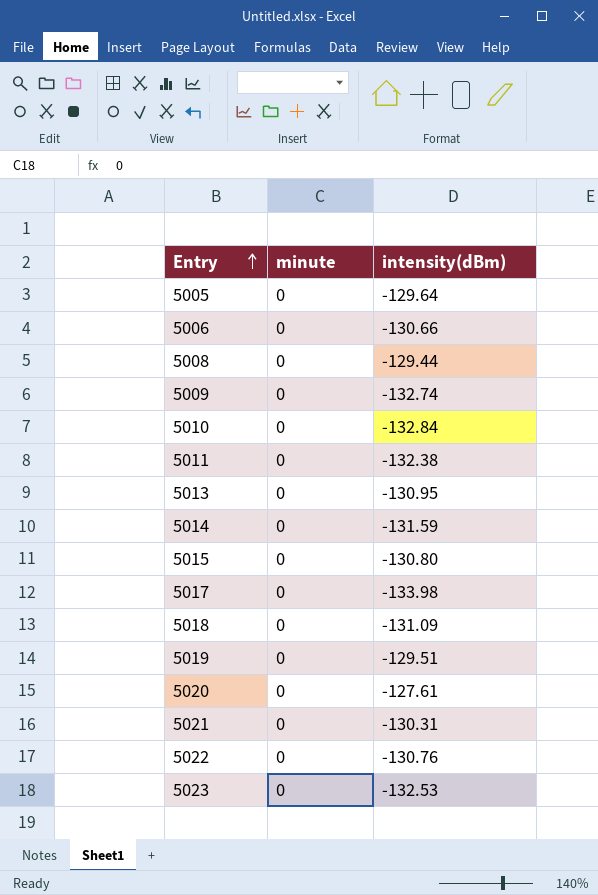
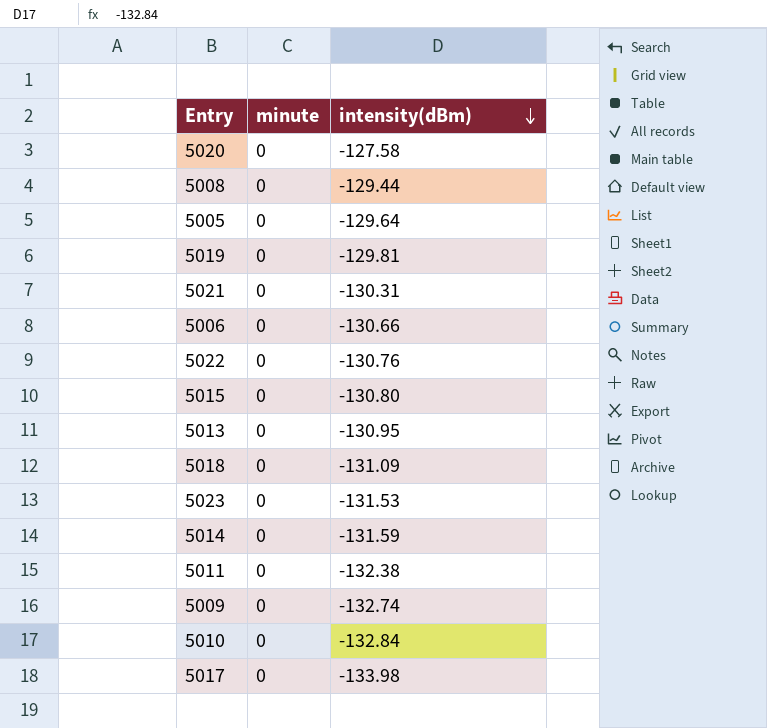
row order: Entry ascending -> intensity(dBm) descending
5020 | intensity(dBm): -127.61 -> -127.58
5019 | intensity(dBm): -129.51 -> -129.81
5023 | intensity(dBm): -132.53 -> -131.53

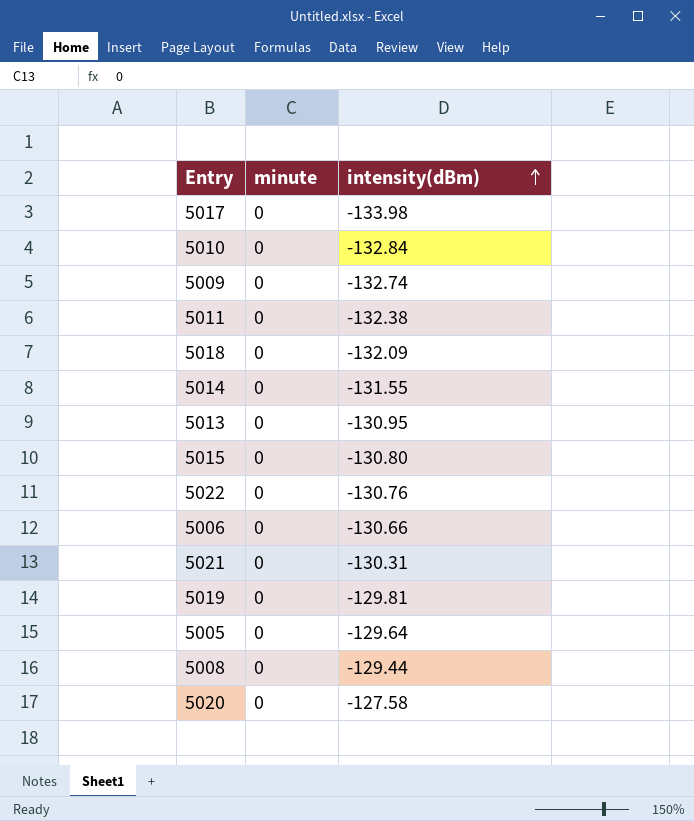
row order: intensity(dBm) descending -> intensity(dBm) ascending
row 5023: 0 | -131.53 -> none
5018 | intensity(dBm): -131.09 -> -132.09
5014 | intensity(dBm): -131.59 -> -131.55

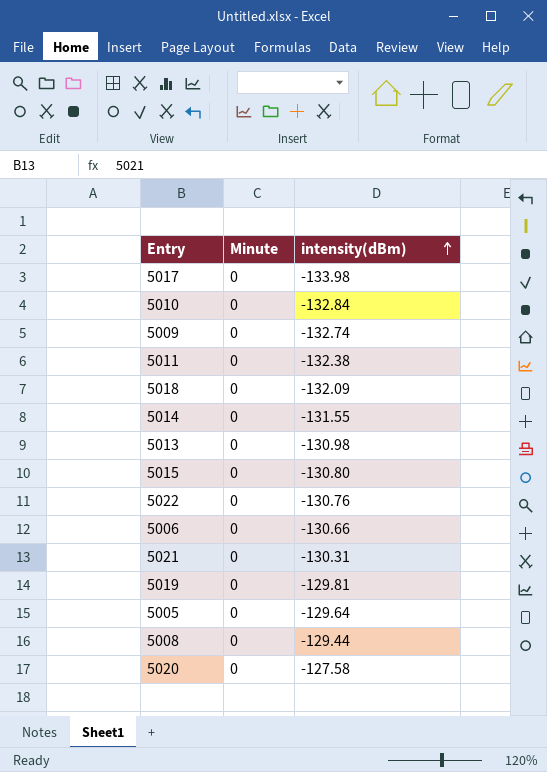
column name: minute -> Minute
5013 | intensity(dBm): -130.95 -> -130.98

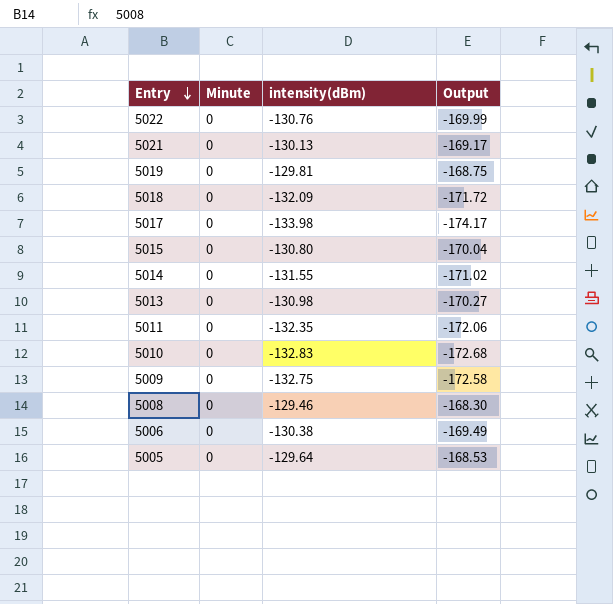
row order: intensity(dBm) ascending -> Entry descending
column Output | formula: none -> [intensity(dBm)] * 1.3
row 5020: 0 | -127.58 -> none
5021 | intensity(dBm): -130.31 -> -130.13
5011 | intensity(dBm): -132.38 -> -132.35
5010 | intensity(dBm): -132.84 -> -132.83
5009 | intensity(dBm): -132.74 -> -132.75
5008 | intensity(dBm): -129.44 -> -129.46
5006 | intensity(dBm): -130.66 -> -130.38

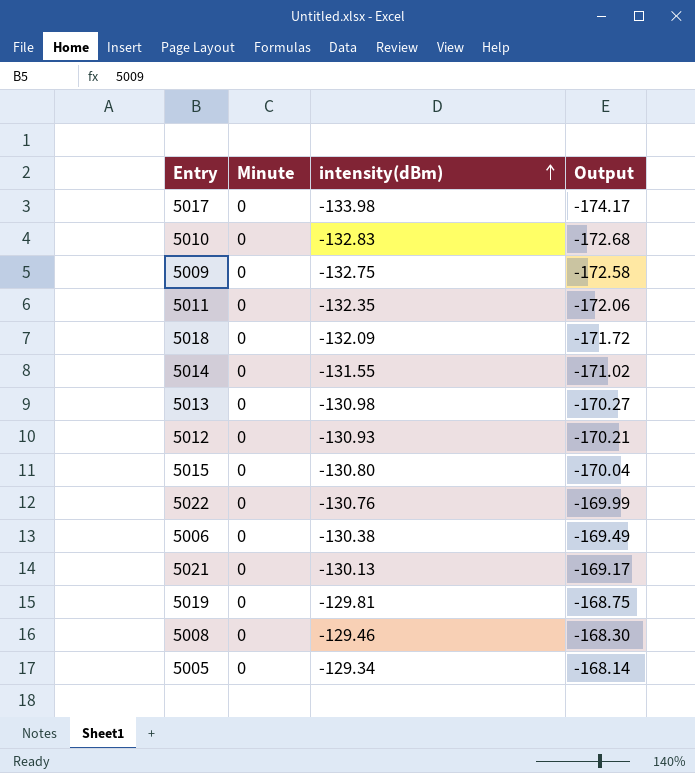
row order: Entry descending -> intensity(dBm) ascending
row 5012: none -> 0 | -130.93 | -170.21
5005 | intensity(dBm): -129.64 -> -129.34
5005 | Output: -168.53 -> -168.14

